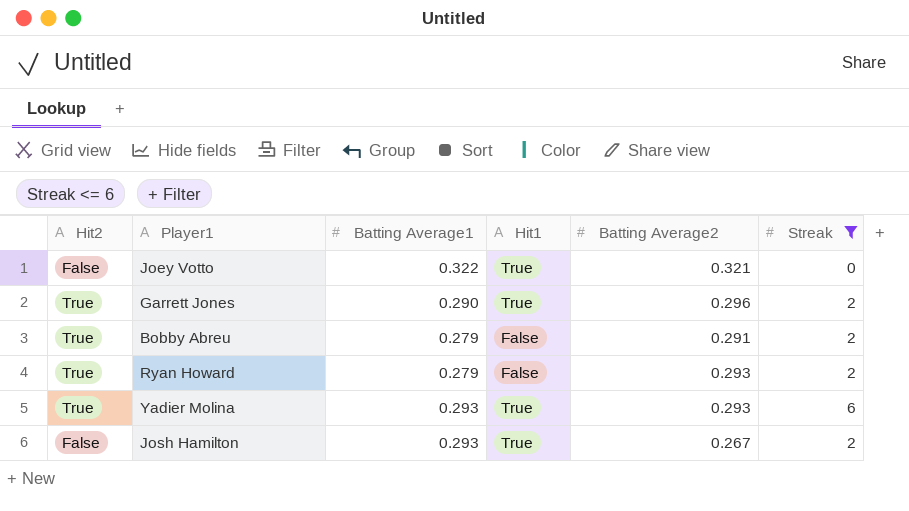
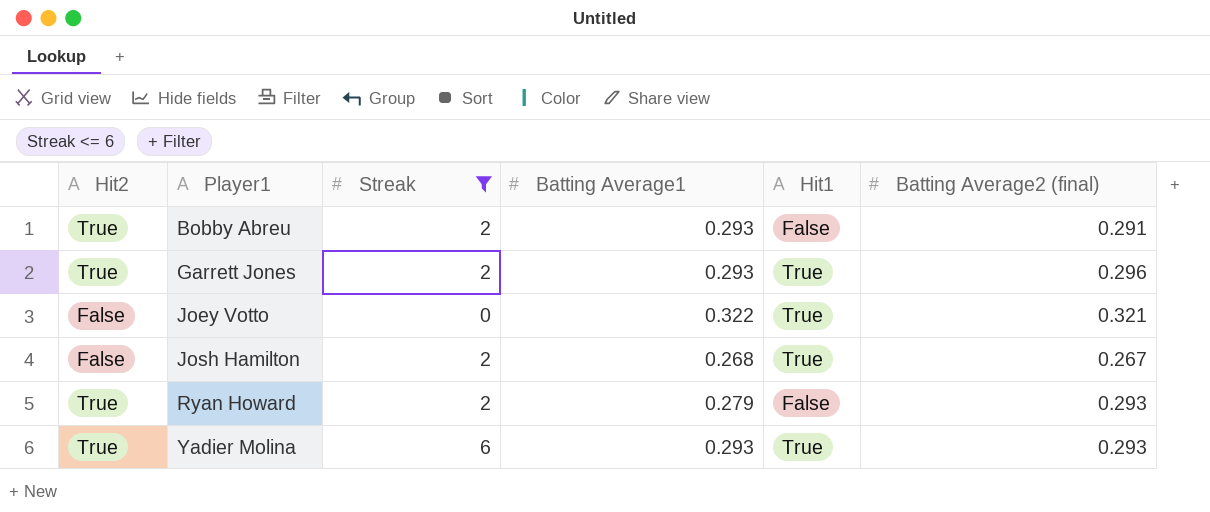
row order: none -> Player1 ascending
column Streak | position: 6 -> 3
column name: Batting Average2 -> Batting Average2 (final)
Bobby Abreu | Batting Average1: 0.279 -> 0.293
Garrett Jones | Batting Average1: 0.290 -> 0.293
Josh Hamilton | Batting Average1: 0.293 -> 0.268

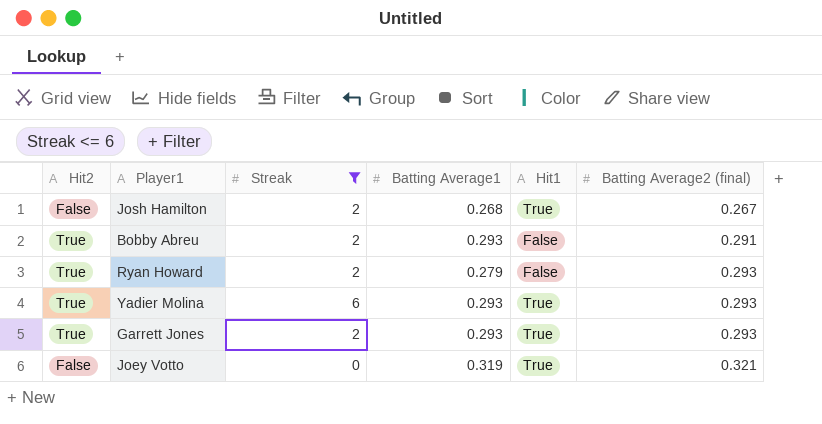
row order: Player1 ascending -> Batting Average2 (final) ascending
Garrett Jones | Batting Average2 (final): 0.296 -> 0.293
Joey Votto | Batting Average1: 0.322 -> 0.319

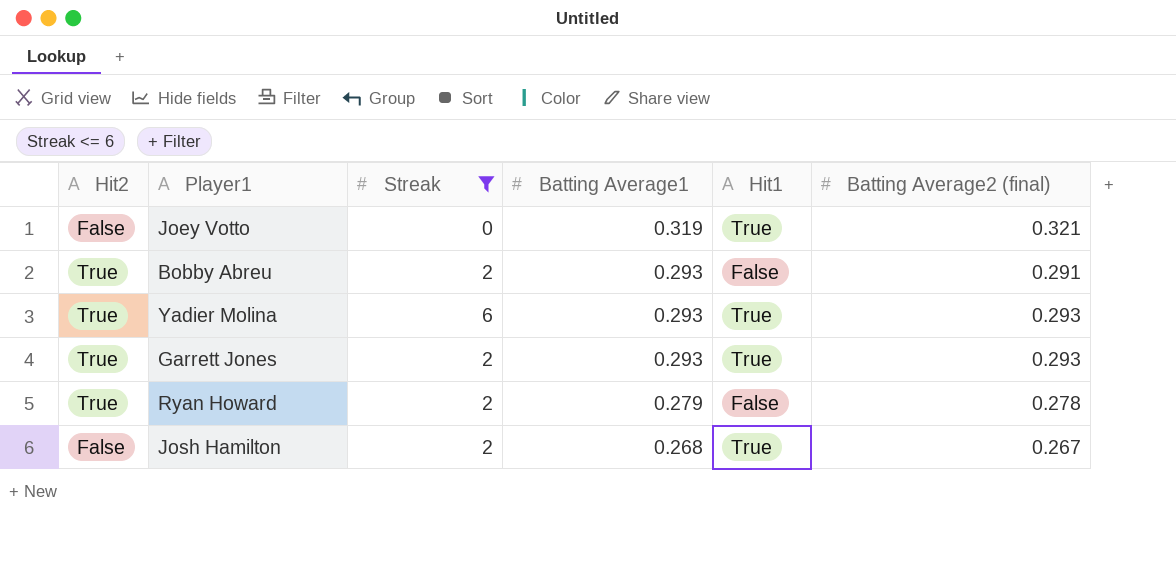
row order: Batting Average2 (final) ascending -> Batting Average1 descending
Ryan Howard | Batting Average2 (final): 0.293 -> 0.278

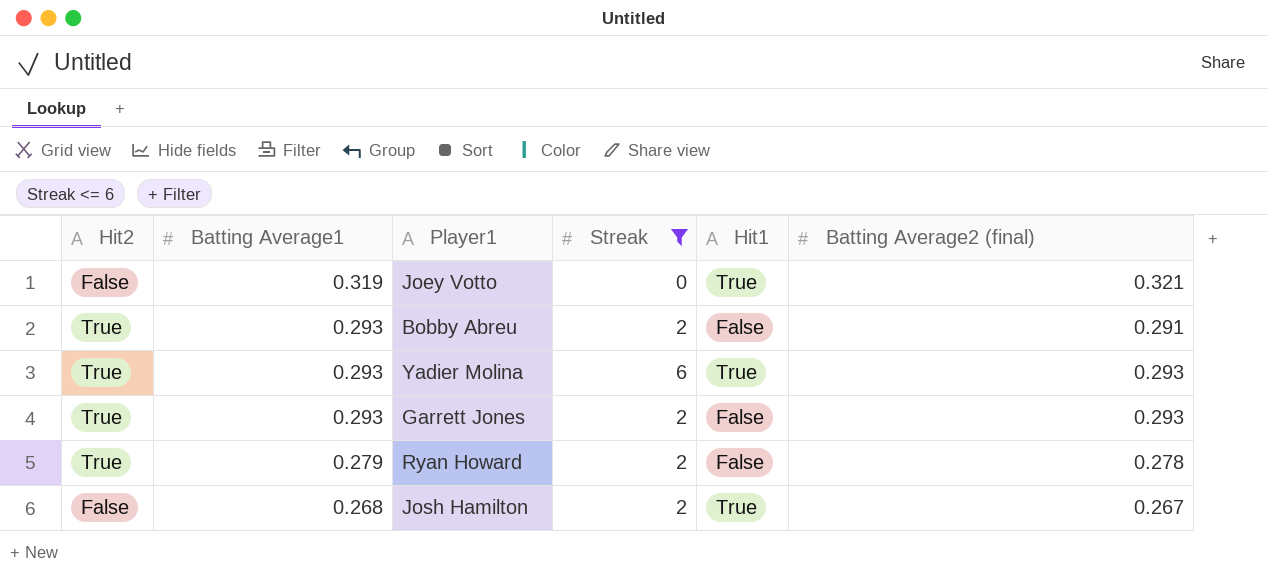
column Batting Average1 | position: 4 -> 2
Garrett Jones | Hit1: True -> False

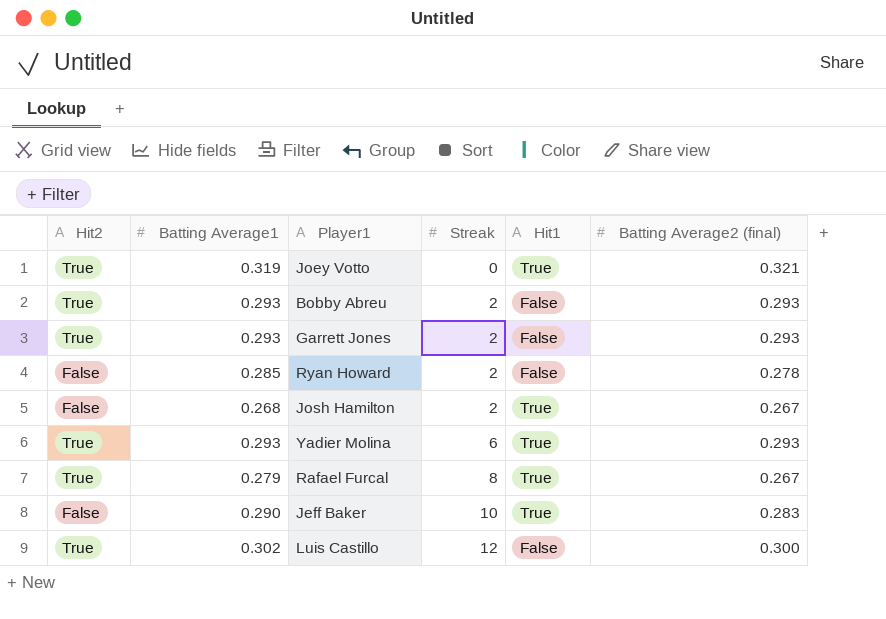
filter: Streak <= 6 -> none
row order: Batting Average1 descending -> Streak ascending
Joey Votto | Hit2: False -> True
Bobby Abreu | Batting Average2 (final): 0.291 -> 0.293
Ryan Howard | Hit2: True -> False
Ryan Howard | Batting Average1: 0.279 -> 0.285

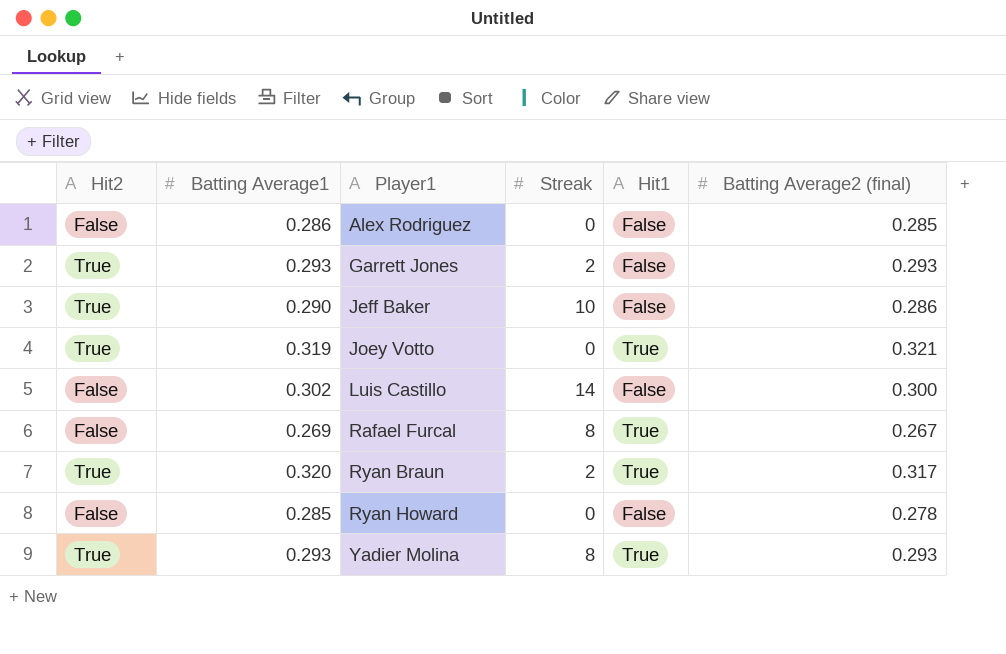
row order: Streak ascending -> Player1 ascending
row Bobby Abreu: True | 0.293 | 2 | False | 0.293 -> none
row Josh Hamilton: False | 0.268 | 2 | True | 0.267 -> none
row Alex Rodriguez: none -> False | 0.286 | 0 | False | 0.285
Jeff Baker | Hit2: False -> True
Jeff Baker | Hit1: True -> False
Jeff Baker | Batting Average2 (final): 0.283 -> 0.286
Luis Castillo | Hit2: True -> False
Luis Castillo | Streak: 12 -> 14
Rafael Furcal | Hit2: True -> False
Rafael Furcal | Batting Average1: 0.279 -> 0.269
row Ryan Braun: none -> True | 0.320 | 2 | True | 0.317
Ryan Howard | Streak: 2 -> 0
Yadier Molina | Streak: 6 -> 8

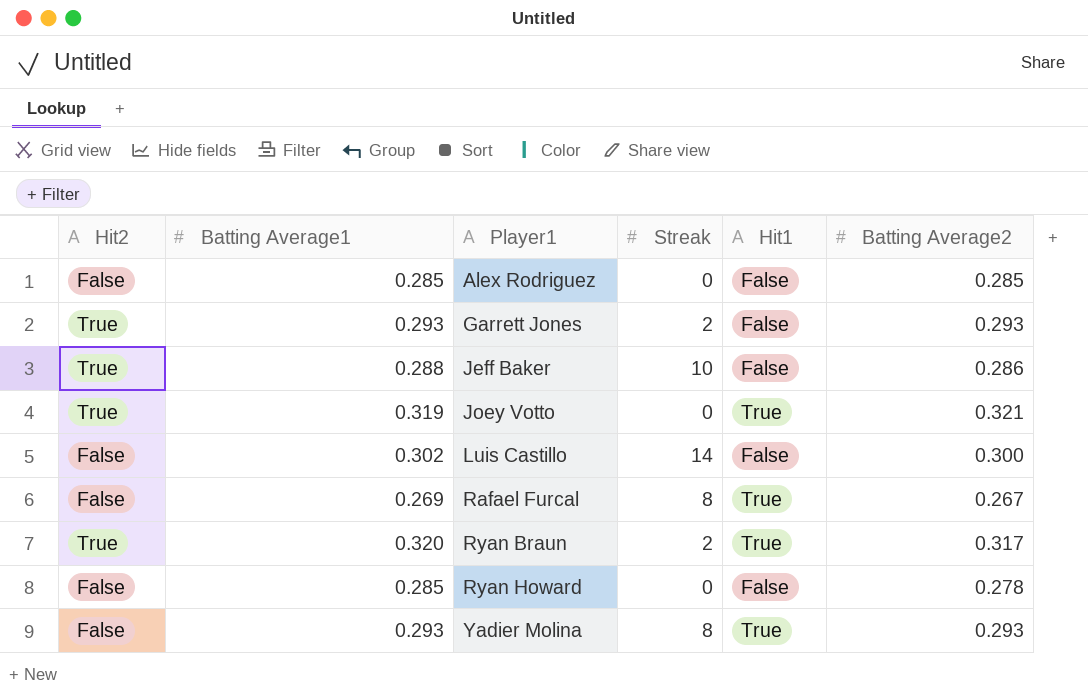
column name: Batting Average2 (final) -> Batting Average2
Alex Rodriguez | Batting Average1: 0.286 -> 0.285
Jeff Baker | Batting Average1: 0.290 -> 0.288
Yadier Molina | Hit2: True -> False

